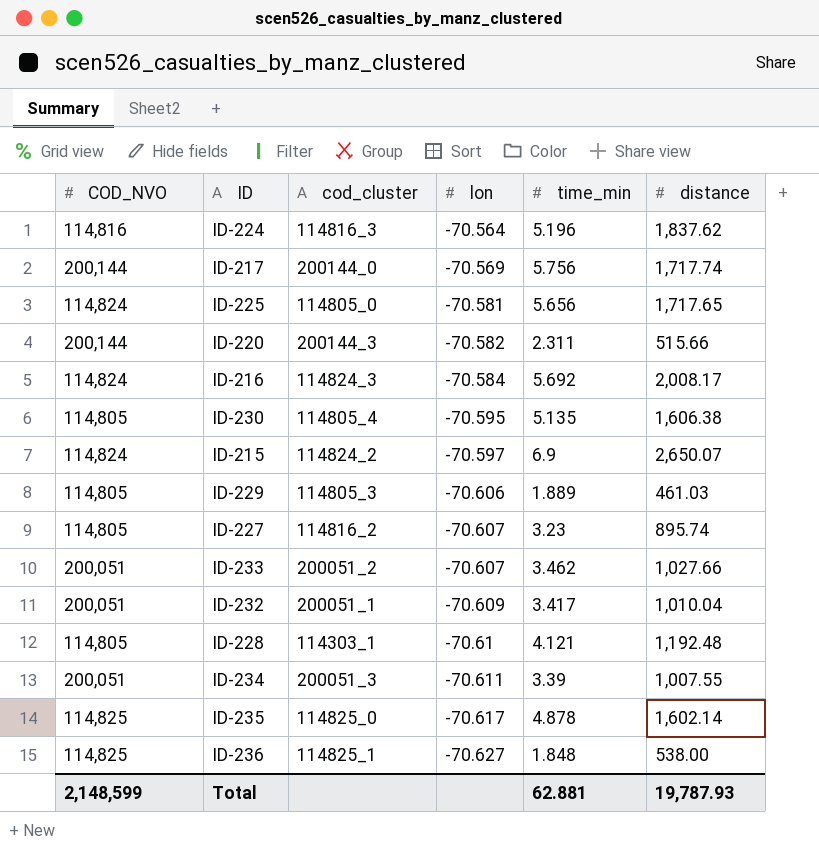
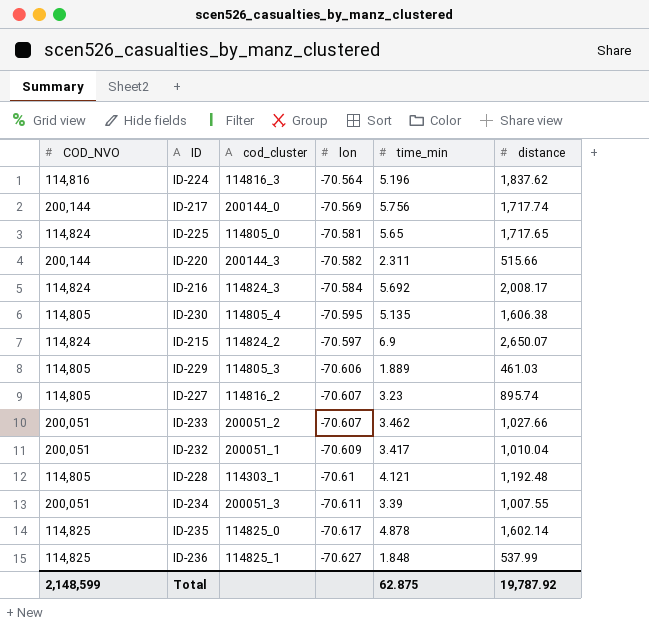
ID-225 | time_min: 5.656 -> 5.65
ID-236 | distance: 538.00 -> 537.99
Total | time_min: 62.881 -> 62.875
Total | distance: 19,787.93 -> 19,787.92

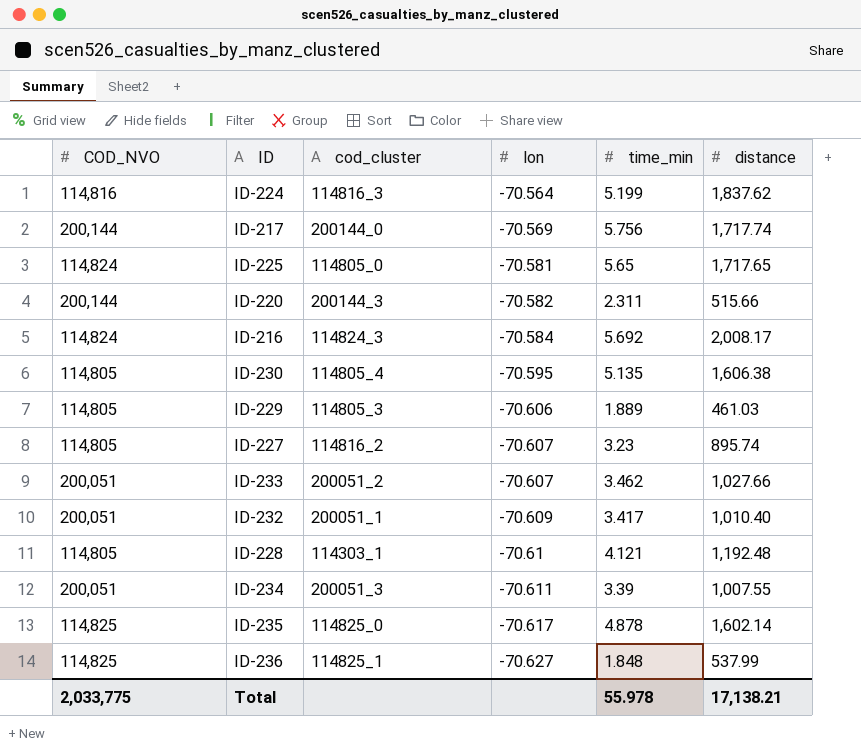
row ID-215: 114,824 | 114824_2 | -70.597 | 6.9 | 2,650.07 -> none
ID-224 | time_min: 5.196 -> 5.199
ID-232 | distance: 1,010.04 -> 1,010.40
Total | COD_NVO: 2,148,599 -> 2,033,775
Total | time_min: 62.875 -> 55.978
Total | distance: 19,787.92 -> 17,138.21

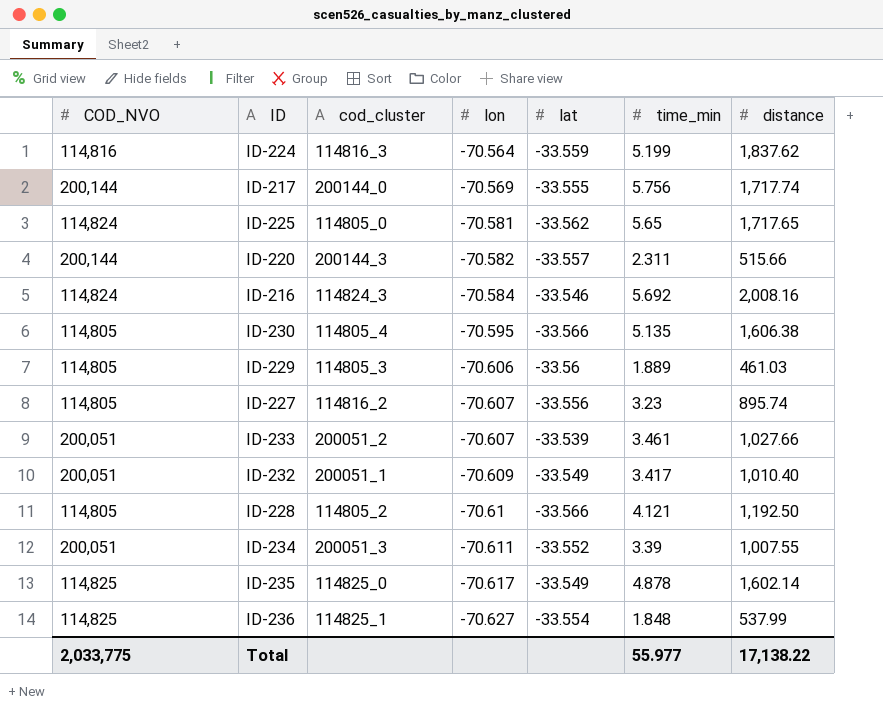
column lat | position: none -> 5
ID-216 | distance: 2,008.17 -> 2,008.16
ID-233 | time_min: 3.462 -> 3.461
ID-228 | cod_cluster: 114303_1 -> 114805_2
ID-228 | distance: 1,192.48 -> 1,192.50
Total | time_min: 55.978 -> 55.977
Total | distance: 17,138.21 -> 17,138.22

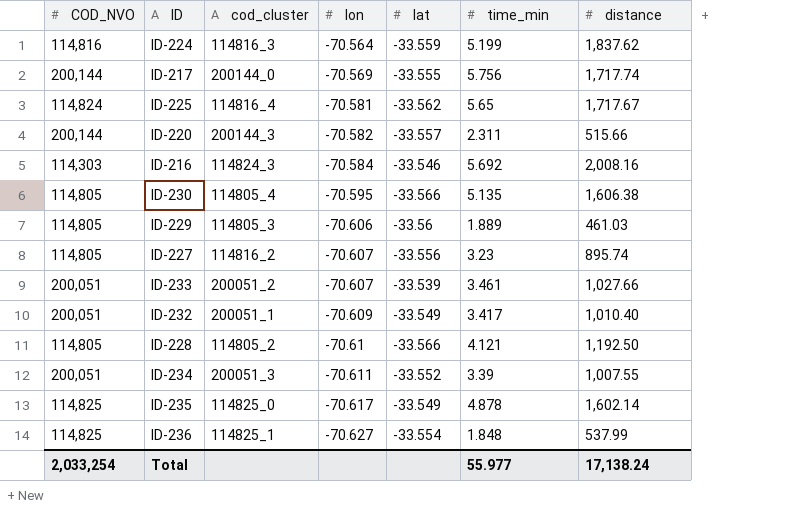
ID-225 | cod_cluster: 114805_0 -> 114816_4
ID-225 | distance: 1,717.65 -> 1,717.67
ID-216 | COD_NVO: 114,824 -> 114,303
Total | COD_NVO: 2,033,775 -> 2,033,254
Total | distance: 17,138.22 -> 17,138.24

